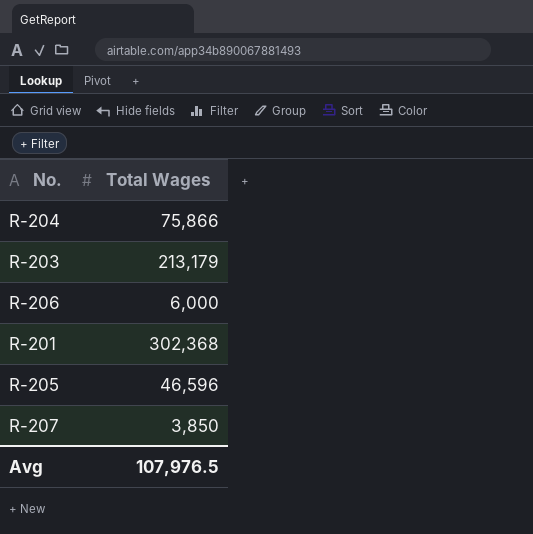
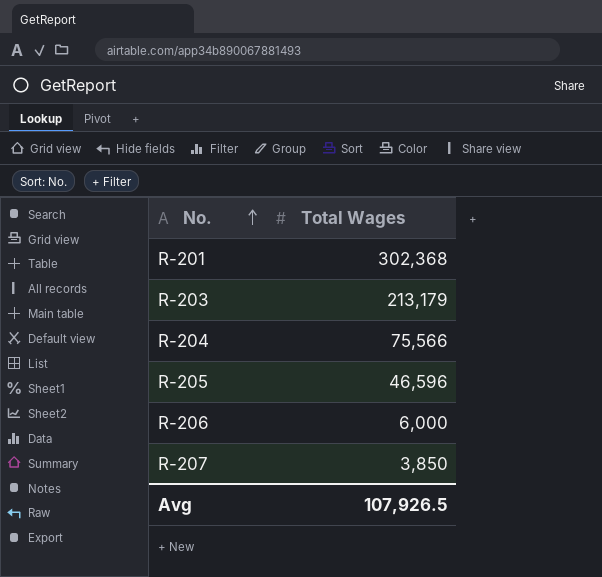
row order: none -> No. ascending
R-204 | Total Wages: 75,866 -> 75,566
Avg | Total Wages: 107,976.5 -> 107,926.5

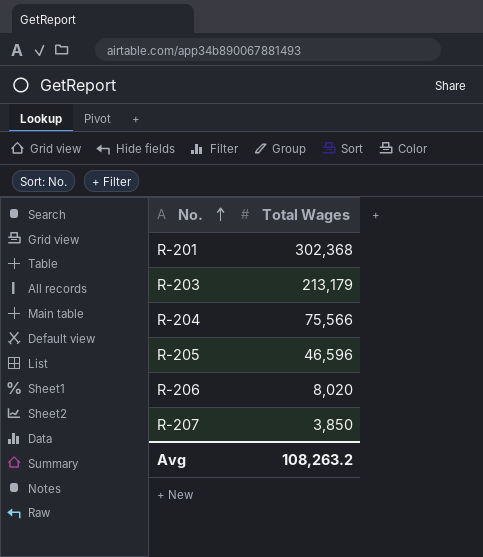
R-206 | Total Wages: 6,000 -> 8,020
Avg | Total Wages: 107,926.5 -> 108,263.2

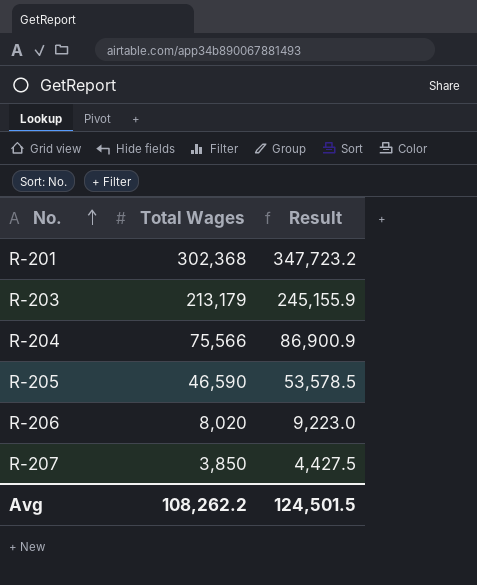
column Result | formula: none -> [Total Wages] * 1.15
R-205 | Total Wages: 46,596 -> 46,590
Avg | Total Wages: 108,263.2 -> 108,262.2

